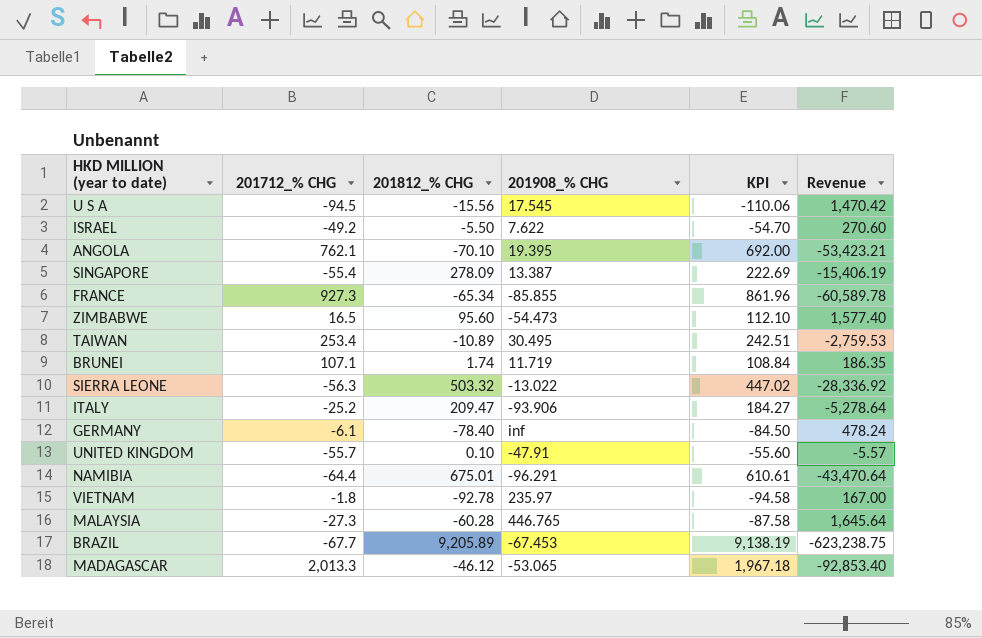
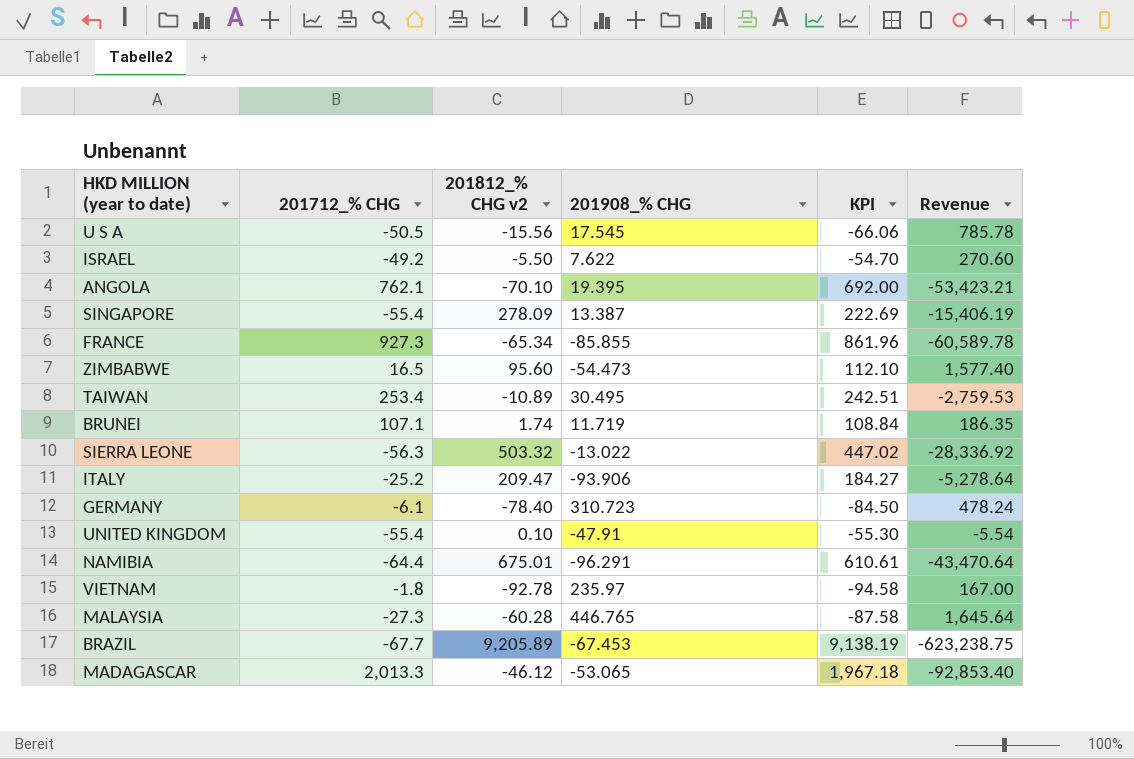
column name: 201812_% CHG -> 201812_% CHG v2
U S A | 201712_% CHG: -94.5 -> -50.5
U S A | KPI: -110.06 -> -66.06
U S A | Revenue: 1,470.42 -> 785.78
GERMANY | 201908_% CHG: inf -> 310.723
UNITED KINGDOM | 201712_% CHG: -55.7 -> -55.4
UNITED KINGDOM | KPI: -55.60 -> -55.30
UNITED KINGDOM | Revenue: -5.57 -> -5.54

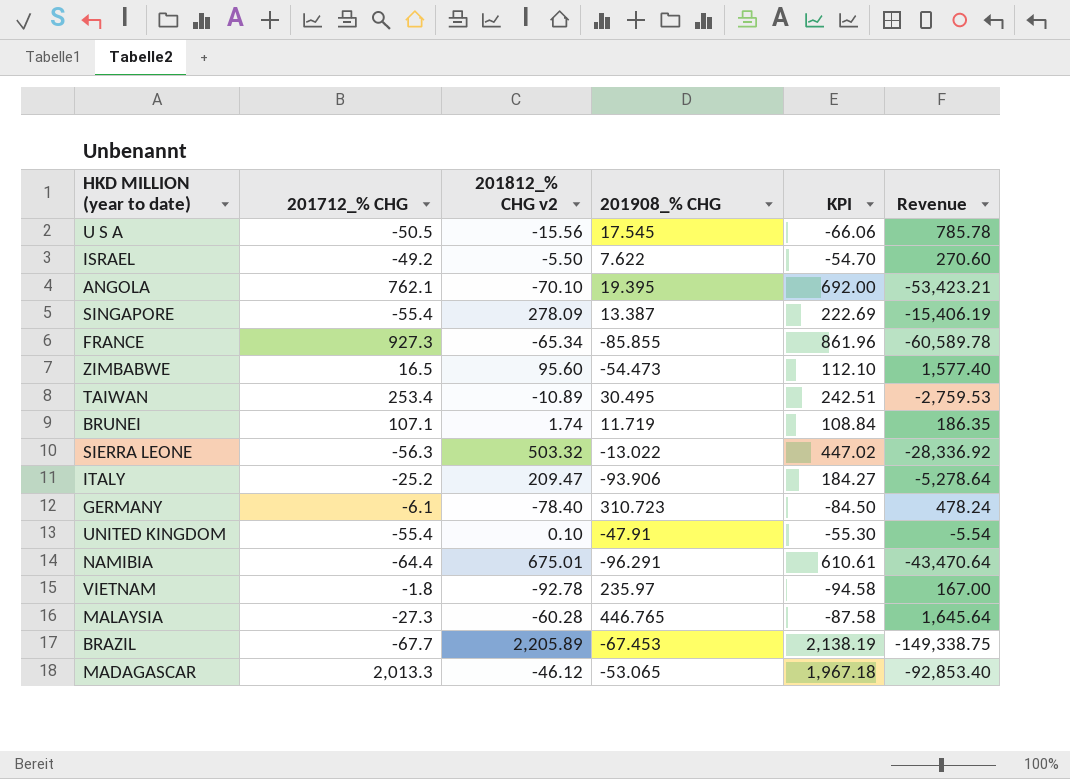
BRAZIL | 201812_% CHG v2: 9,205.89 -> 2,205.89
BRAZIL | KPI: 9,138.19 -> 2,138.19
BRAZIL | Revenue: -623,238.75 -> -149,338.75

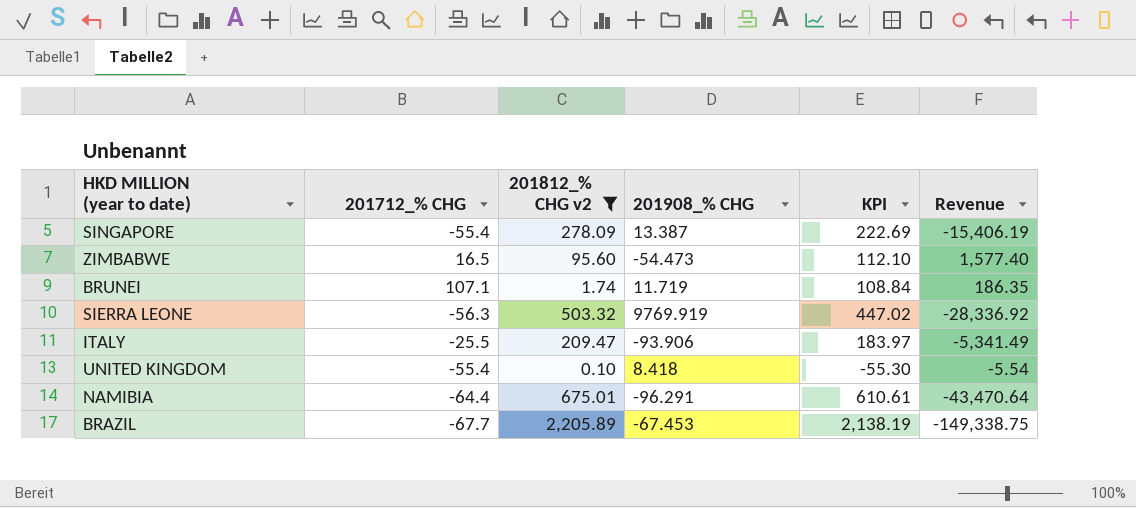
filter: none -> 201812_% CHG v2 >= 0.10
SIERRA LEONE | 201908_% CHG: -13.022 -> 9769.919
ITALY | 201712_% CHG: -25.2 -> -25.5
ITALY | KPI: 184.27 -> 183.97
ITALY | Revenue: -5,278.64 -> -5,341.49
UNITED KINGDOM | 201908_% CHG: -47.91 -> 8.418

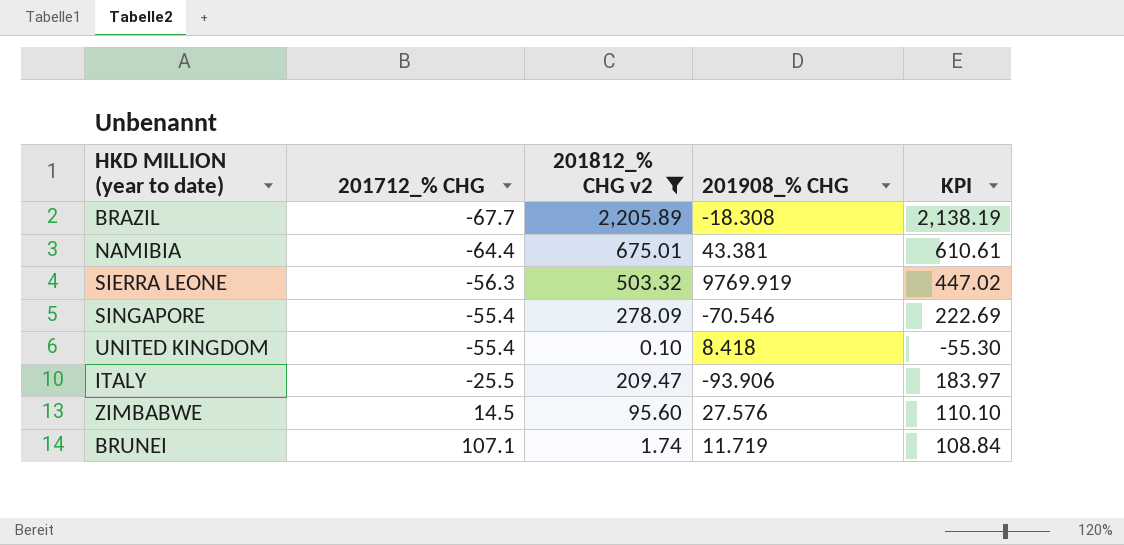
row order: none -> 201712_% CHG ascending
column Revenue | formula: [201712_% CHG] * [201812_% CHG v2] -> none
BRAZIL | 201908_% CHG: -67.453 -> -18.308
NAMIBIA | 201908_% CHG: -96.291 -> 43.381
SINGAPORE | 201908_% CHG: 13.387 -> -70.546
ZIMBABWE | 201712_% CHG: 16.5 -> 14.5
ZIMBABWE | 201908_% CHG: -54.473 -> 27.576
ZIMBABWE | KPI: 112.10 -> 110.10

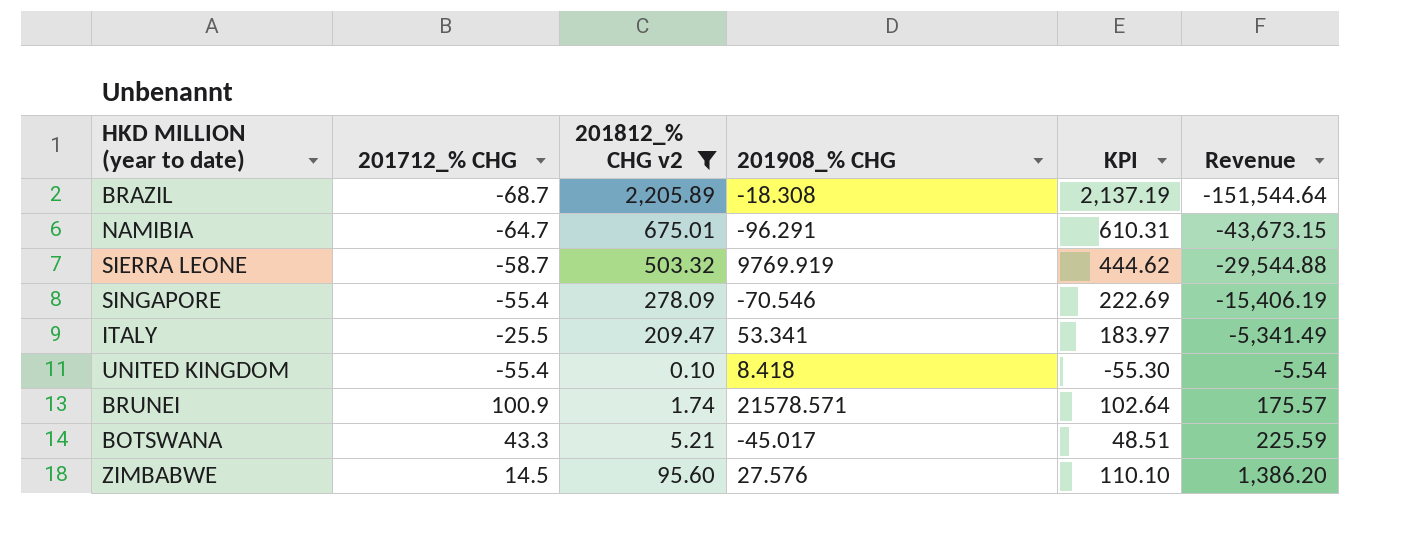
row order: 201712_% CHG ascending -> Revenue ascending
column Revenue | formula: none -> [201712_% CHG] * [201812_% CHG v2]
BRAZIL | 201712_% CHG: -67.7 -> -68.7
BRAZIL | KPI: 2,138.19 -> 2,137.19
NAMIBIA | 201712_% CHG: -64.4 -> -64.7
NAMIBIA | 201908_% CHG: 43.381 -> -96.291
NAMIBIA | KPI: 610.61 -> 610.31
SIERRA LEONE | 201712_% CHG: -56.3 -> -58.7
SIERRA LEONE | KPI: 447.02 -> 444.62
ITALY | 201908_% CHG: -93.906 -> 53.341
BRUNEI | 201712_% CHG: 107.1 -> 100.9
BRUNEI | 201908_% CHG: 11.719 -> 21578.571
BRUNEI | KPI: 108.84 -> 102.64
row BOTSWANA: none -> 43.3 | 5.21 | -45.017 | 48.51 | 225.59

